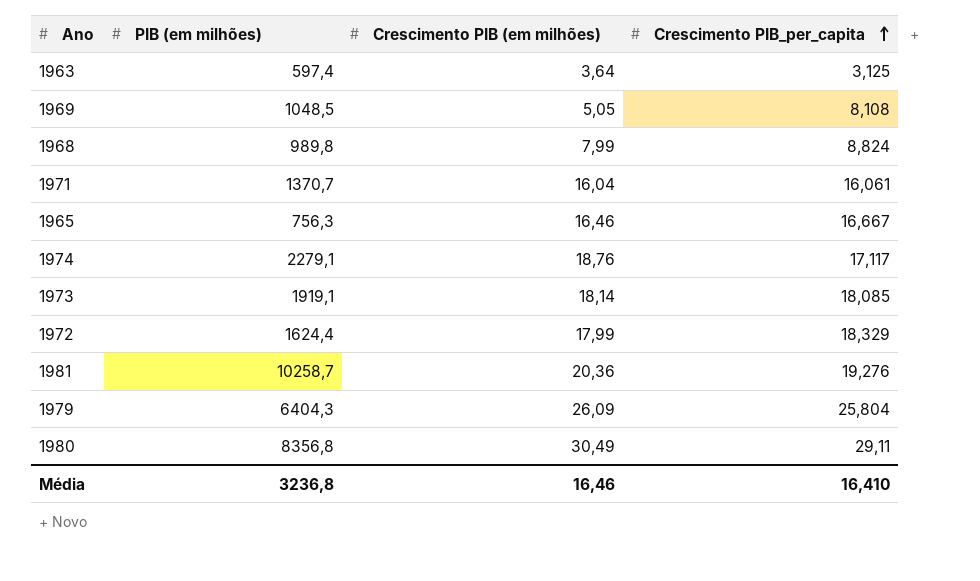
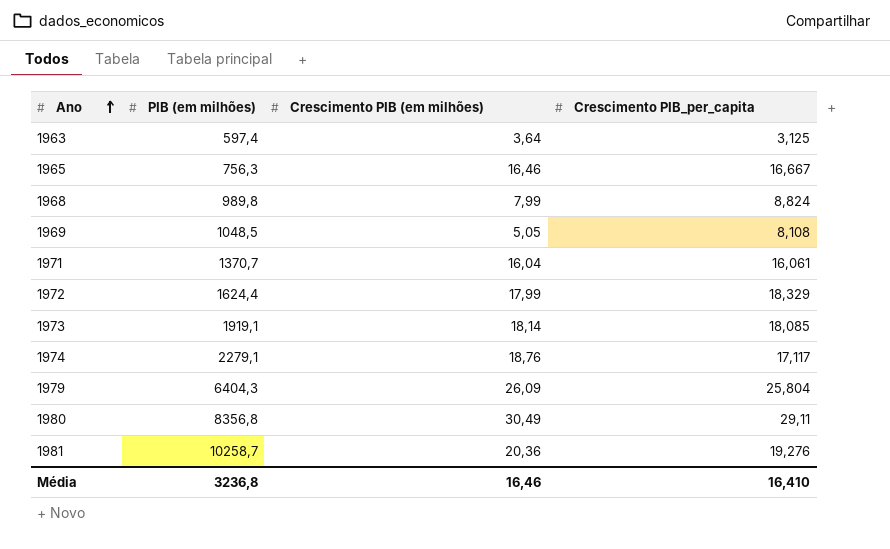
row order: Crescimento PIB_per_capita ascending -> Ano ascending

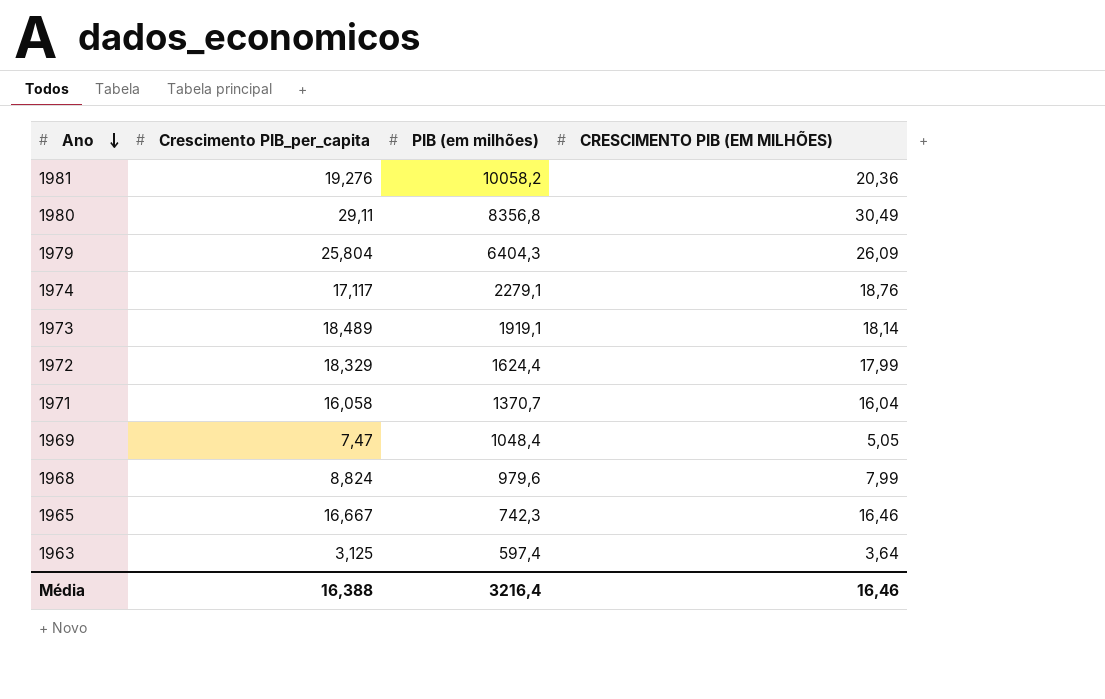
row order: Ano ascending -> Ano descending
column Crescimento PIB_per_capita | position: 4 -> 2
column name: Crescimento PIB (em milhões) -> CRESCIMENTO PIB (EM MILHÕES)
1981 | PIB (em milhões): 10258,7 -> 10058,2
1973 | Crescimento PIB_per_capita: 18,085 -> 18,489
1971 | Crescimento PIB_per_capita: 16,061 -> 16,058
1969 | Crescimento PIB_per_capita: 8,108 -> 7,47
1969 | PIB (em milhões): 1048,5 -> 1048,4
1968 | PIB (em milhões): 989,8 -> 979,6
1965 | PIB (em milhões): 756,3 -> 742,3
Média | Crescimento PIB_per_capita: 16,410 -> 16,388
Média | PIB (em milhões): 3236,8 -> 3216,4

